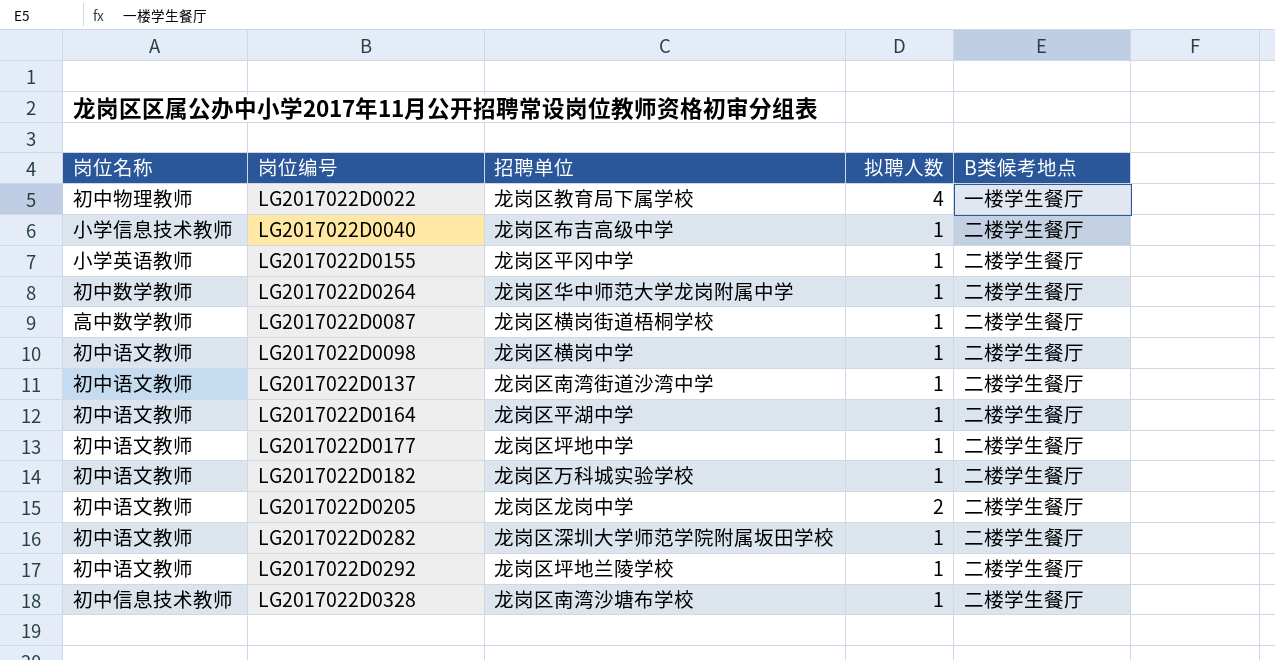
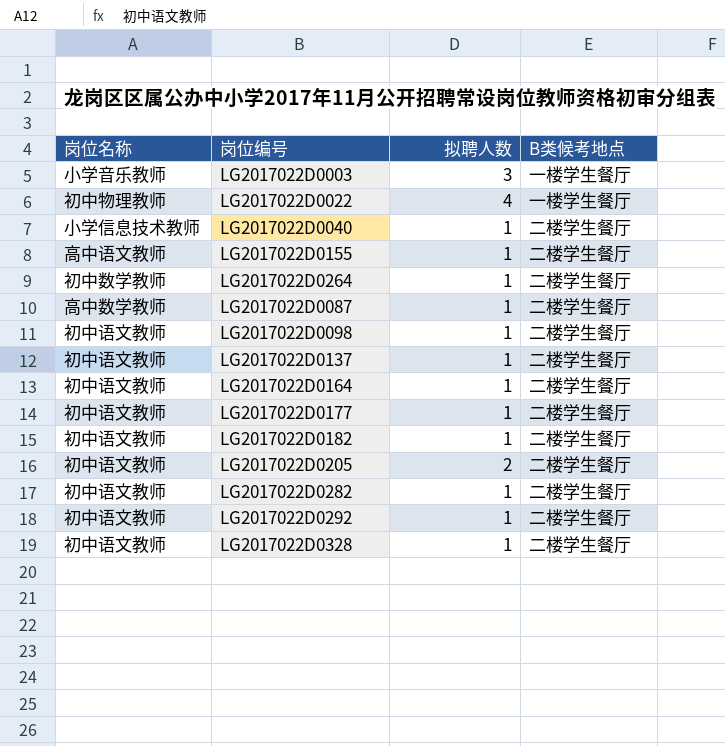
column 招聘单位 | position: 3 -> none
row LG2017022D0003: none -> 小学音乐教师 | 3 | 一楼学生餐厅
LG2017022D0155 | 岗位名称: 小学英语教师 -> 高中语文教师
LG2017022D0328 | 岗位名称: 初中信息技术教师 -> 初中语文教师

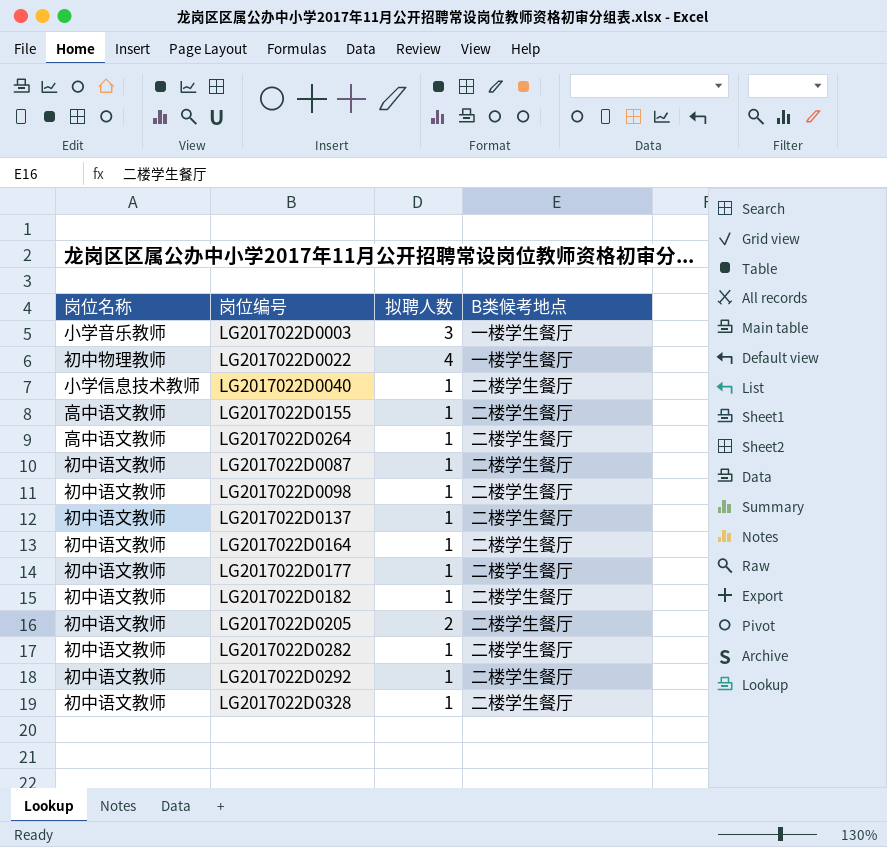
LG2017022D0264 | 岗位名称: 初中数学教师 -> 高中语文教师
LG2017022D0087 | 岗位名称: 高中数学教师 -> 初中语文教师

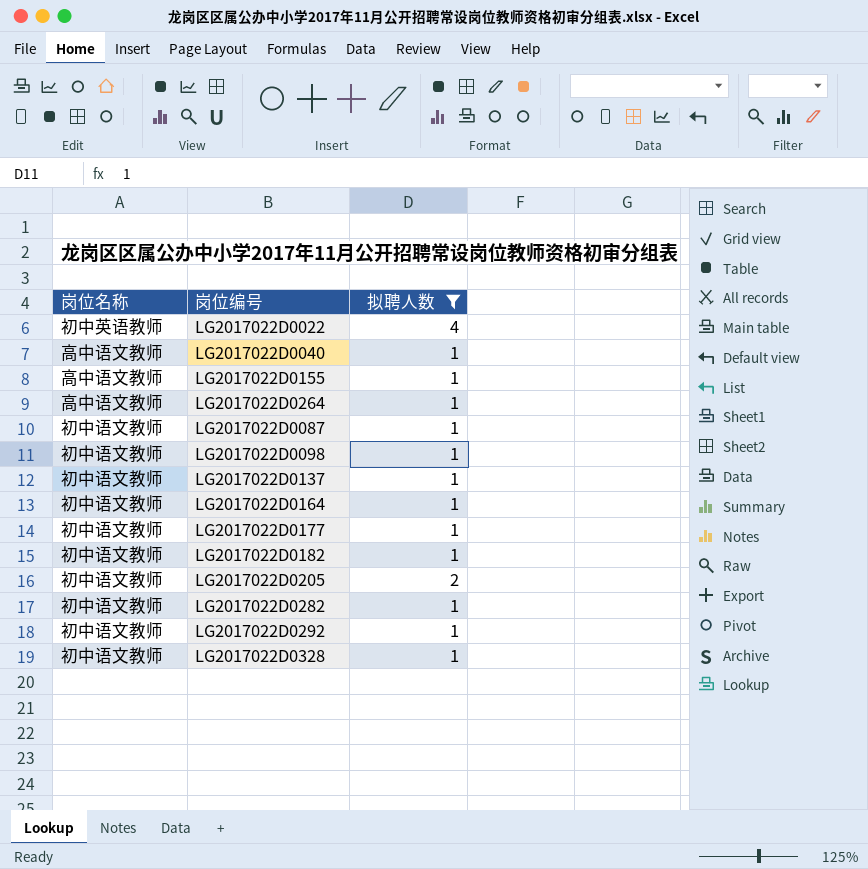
filter: none -> 拟聘人数 != 3
column B类候考地点 | position: 4 -> none
LG2017022D0022 | 岗位名称: 初中物理教师 -> 初中英语教师
LG2017022D0040 | 岗位名称: 小学信息技术教师 -> 高中语文教师

